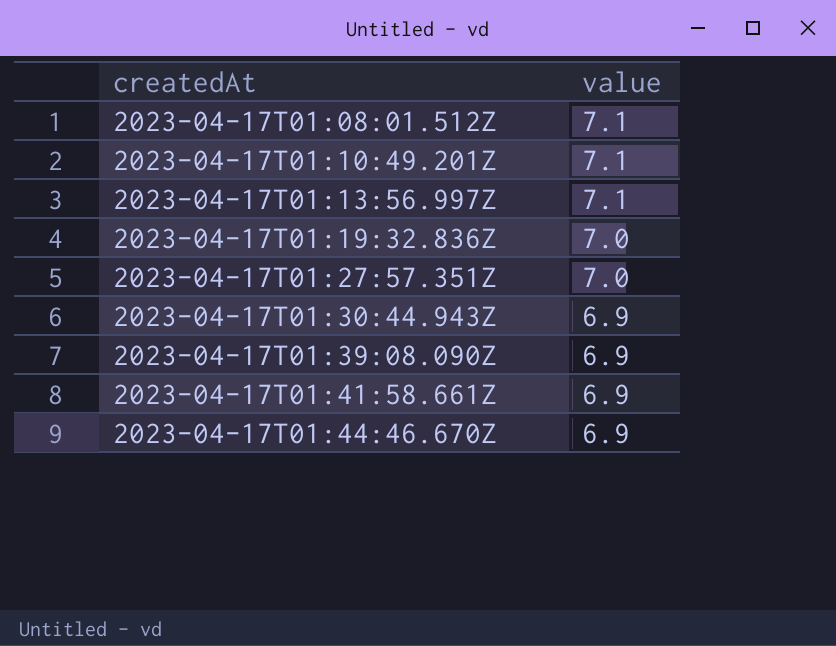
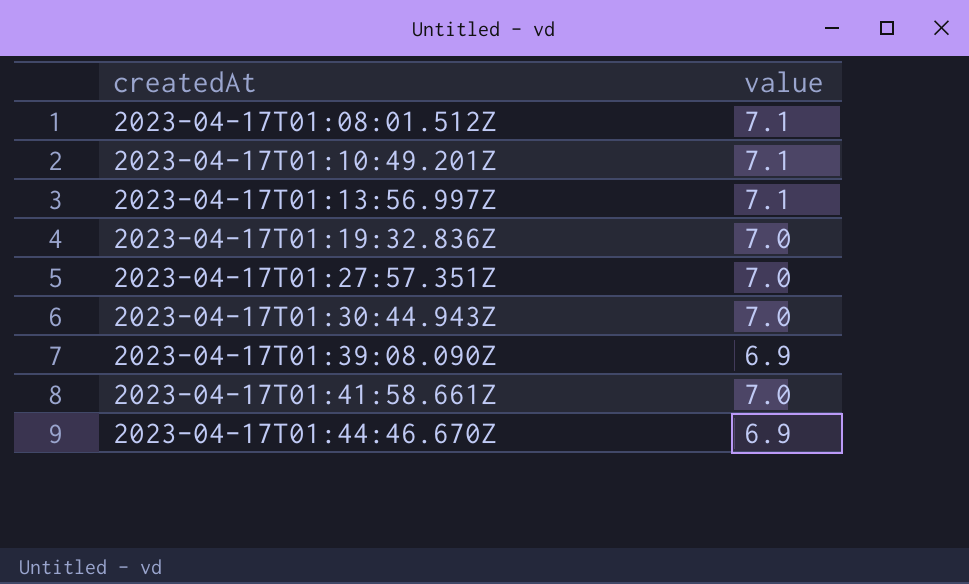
2023-04-17T01:30:44.943Z | value: 6.9 -> 7.0
2023-04-17T01:41:58.661Z | value: 6.9 -> 7.0

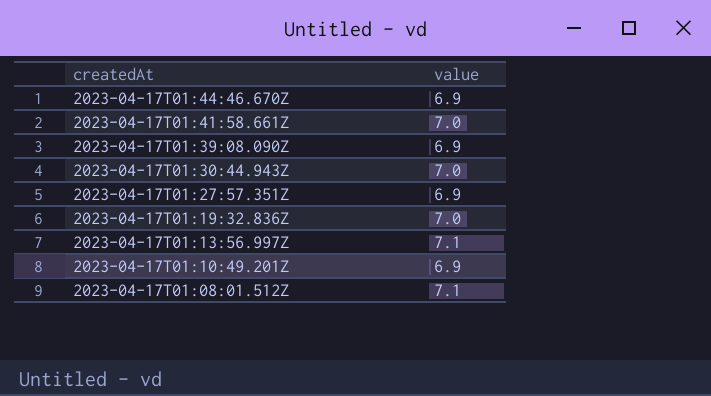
row order: createdAt ascending -> createdAt descending
2023-04-17T01:27:57.351Z | value: 7.0 -> 6.9
2023-04-17T01:10:49.201Z | value: 7.1 -> 6.9

